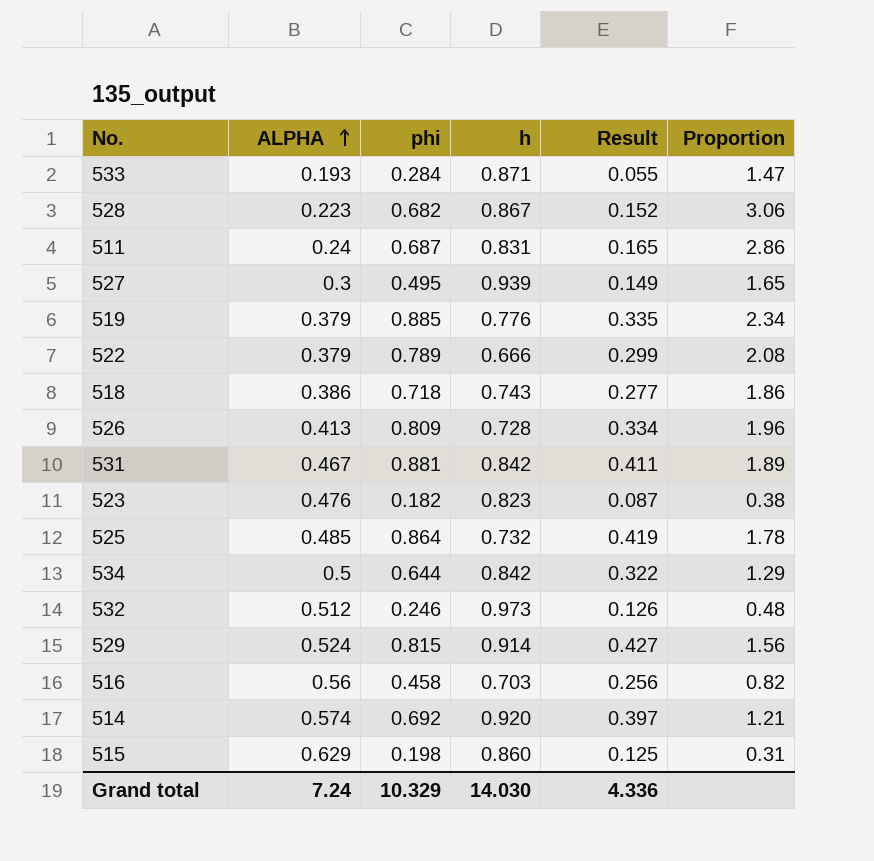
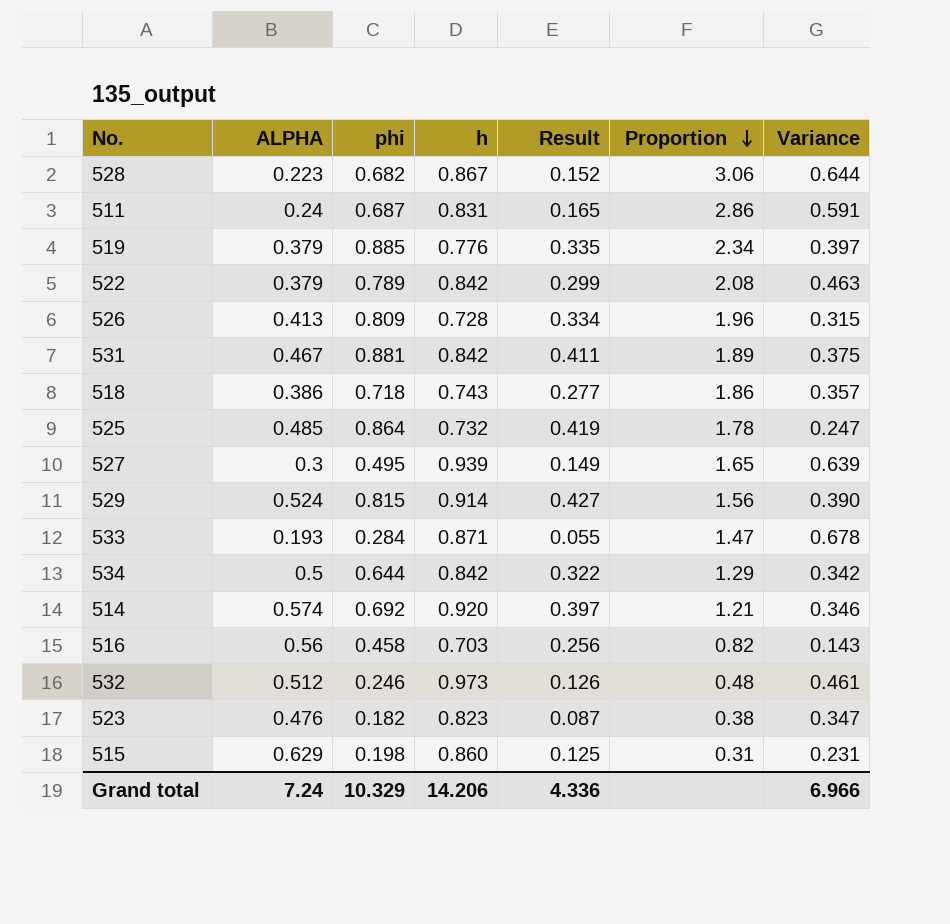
row order: ALPHA ascending -> Proportion descending
column Variance | formula: none -> [h] - [ALPHA]
522 | h: 0.666 -> 0.842
Grand total | h: 14.030 -> 14.206

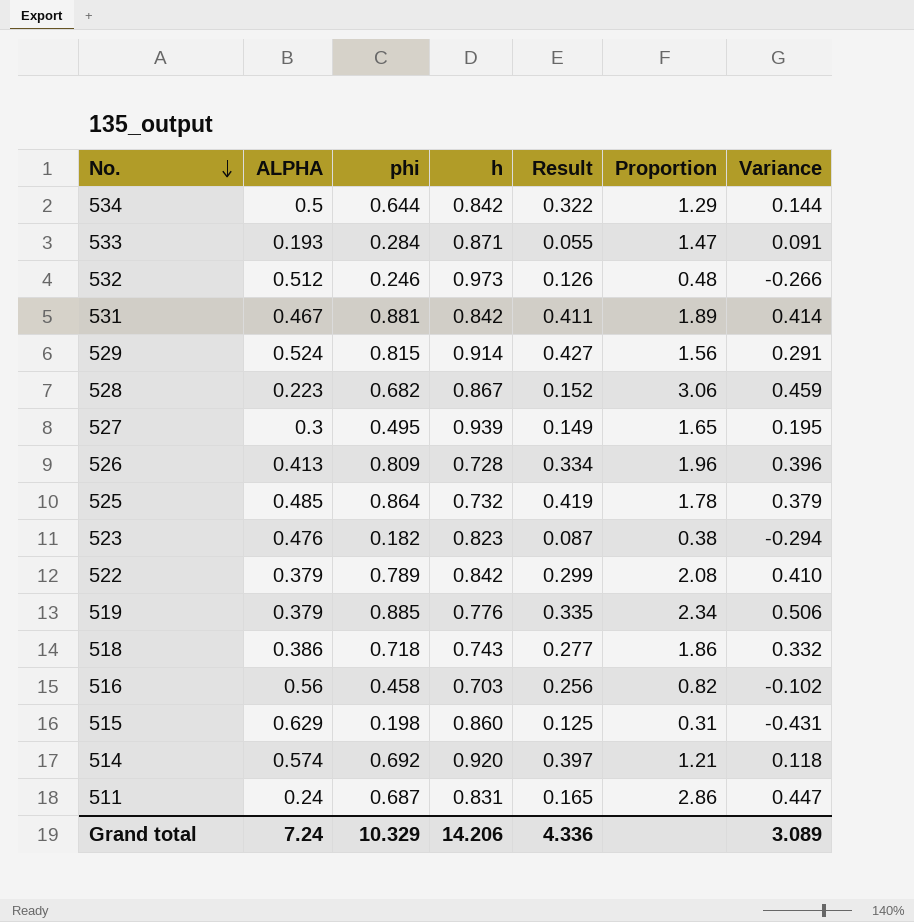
row order: Proportion descending -> No. descending
column Variance | formula: [h] - [ALPHA] -> [phi] - [ALPHA]
Grand total | Variance: 6.966 -> 3.089

